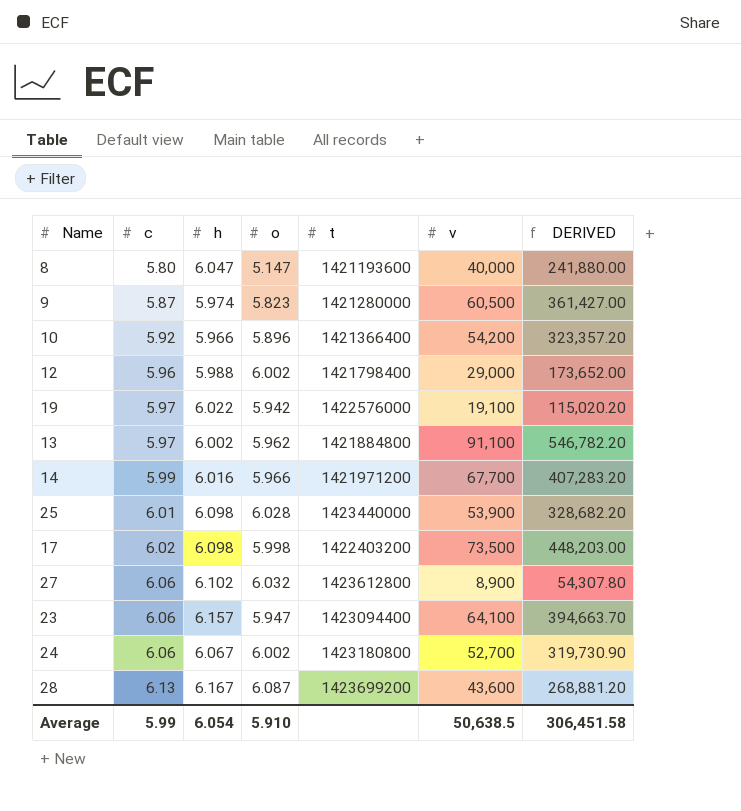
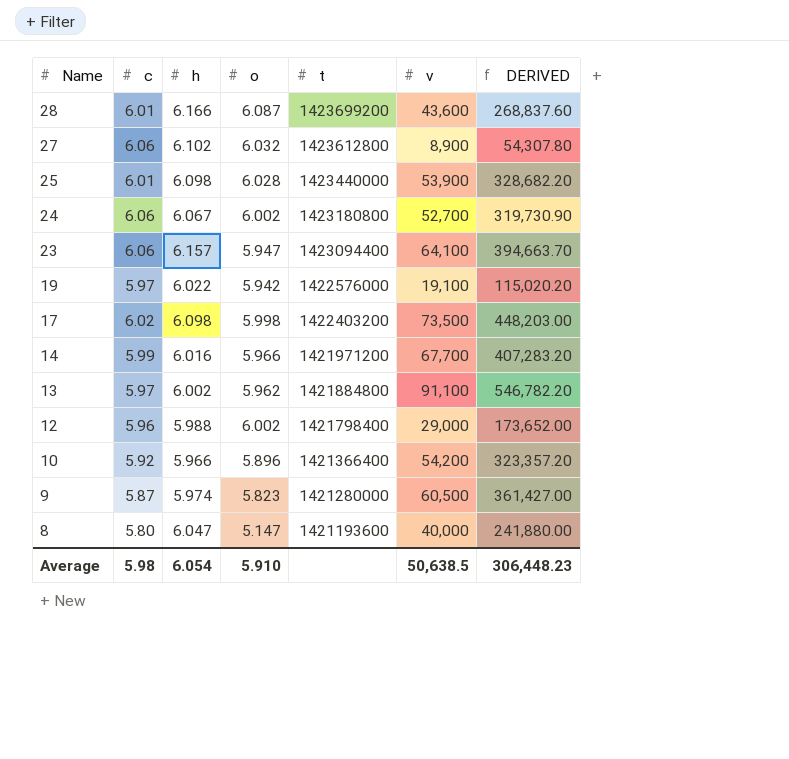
row order: c ascending -> Name descending
28 | c: 6.13 -> 6.01
28 | h: 6.167 -> 6.166
28 | DERIVED: 268,881.20 -> 268,837.60
Average | c: 5.99 -> 5.98
Average | DERIVED: 306,451.58 -> 306,448.23

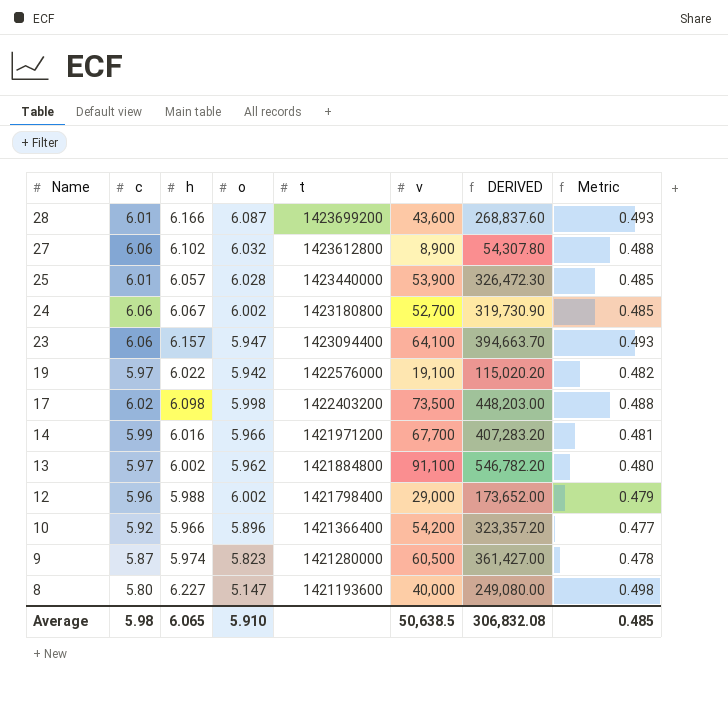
column Metric | formula: none -> [h] * 0.08
25 | h: 6.098 -> 6.057
25 | DERIVED: 328,682.20 -> 326,472.30
8 | h: 6.047 -> 6.227
8 | DERIVED: 241,880.00 -> 249,080.00
Average | h: 6.054 -> 6.065
Average | DERIVED: 306,448.23 -> 306,832.08

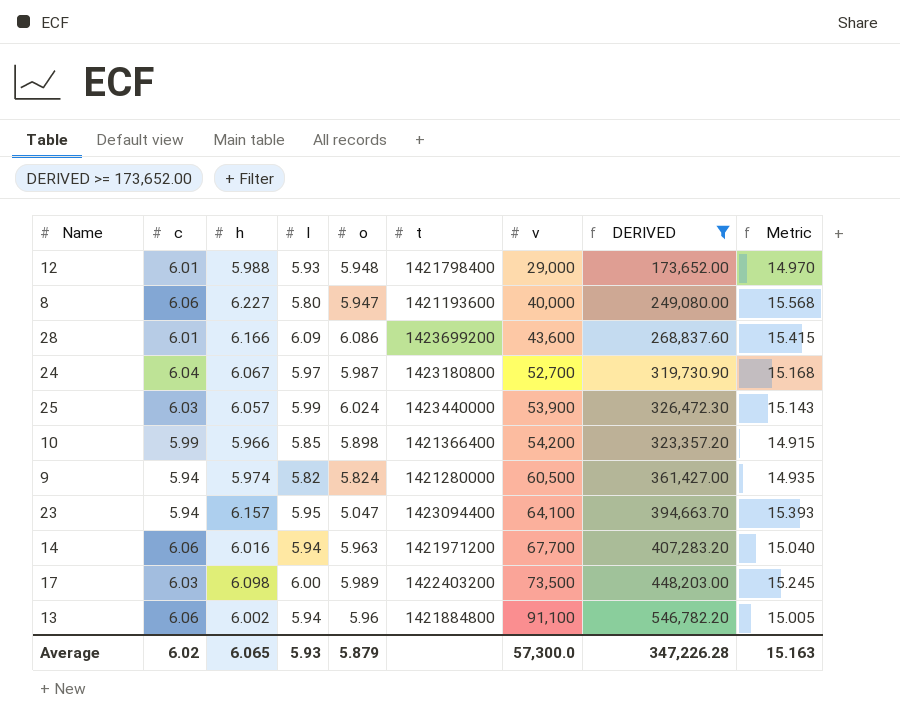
filter: none -> DERIVED >= 173,652.00
row order: Name descending -> v ascending
column l | position: none -> 4
column Metric | formula: [h] * 0.08 -> [h] * 2.5
12 | c: 5.96 -> 6.01
12 | o: 6.002 -> 5.948
8 | c: 5.80 -> 6.06
8 | o: 5.147 -> 5.947
28 | o: 6.087 -> 6.086
24 | c: 6.06 -> 6.04
24 | o: 6.002 -> 5.987
25 | c: 6.01 -> 6.03
25 | o: 6.028 -> 6.024
10 | c: 5.92 -> 5.99
10 | o: 5.896 -> 5.898
9 | c: 5.87 -> 5.94
9 | o: 5.823 -> 5.824
23 | c: 6.06 -> 5.94
23 | o: 5.947 -> 5.047
14 | c: 5.99 -> 6.06
14 | o: 5.966 -> 5.963
17 | c: 6.02 -> 6.03
17 | o: 5.998 -> 5.989
13 | c: 5.97 -> 6.06
13 | o: 5.962 -> 5.96
Average | c: 5.98 -> 6.02
Average | o: 5.910 -> 5.879
Average | v: 50,638.5 -> 57,300.0
Average | DERIVED: 306,832.08 -> 347,226.28
Average | Metric: 0.485 -> 15.163

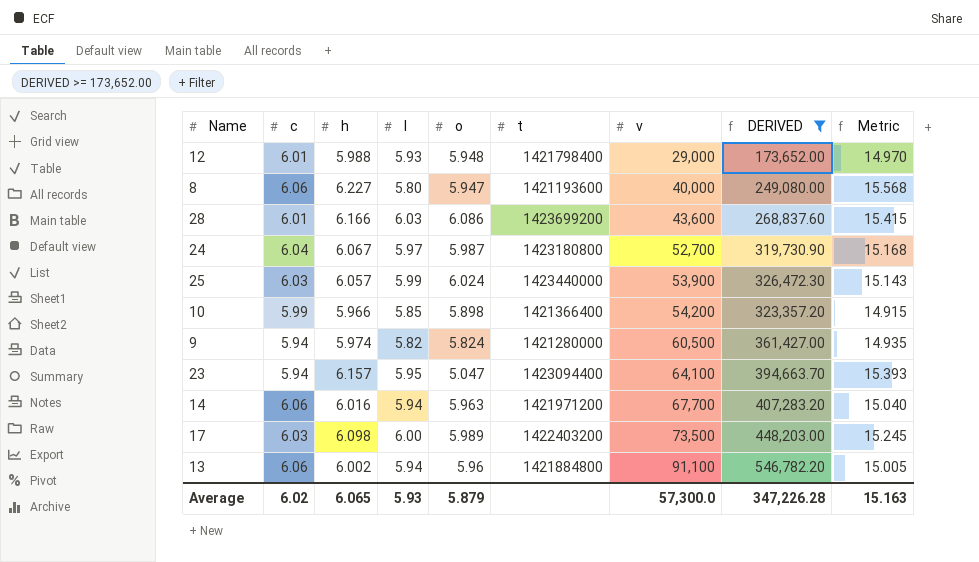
28 | l: 6.09 -> 6.03

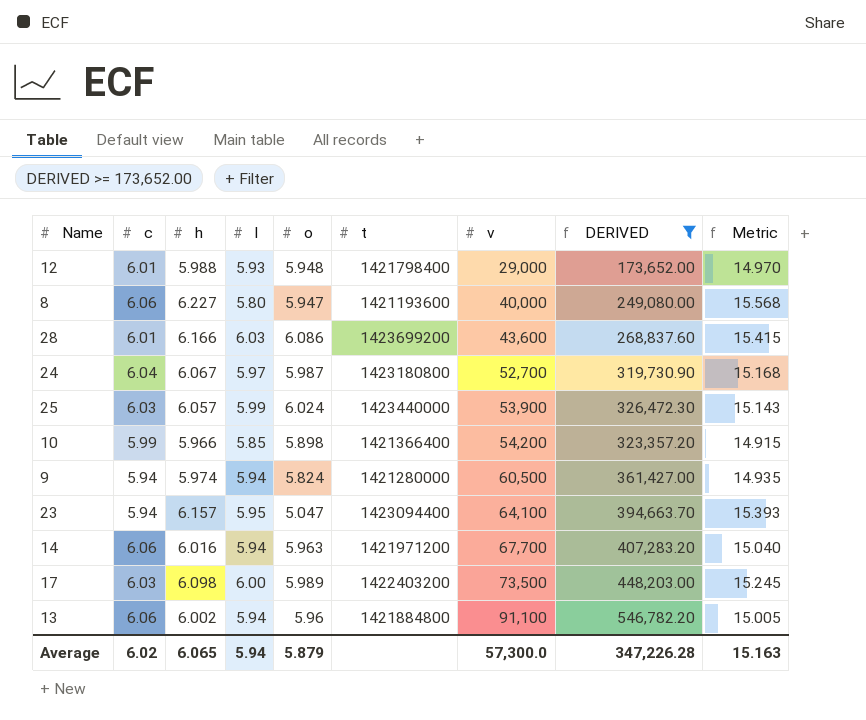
9 | l: 5.82 -> 5.94
Average | l: 5.93 -> 5.94

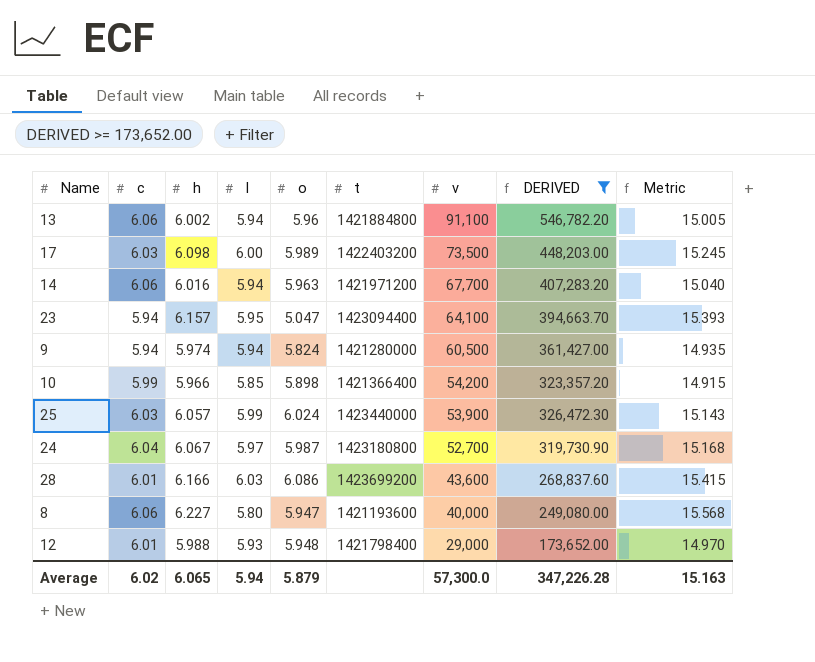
row order: v ascending -> v descending

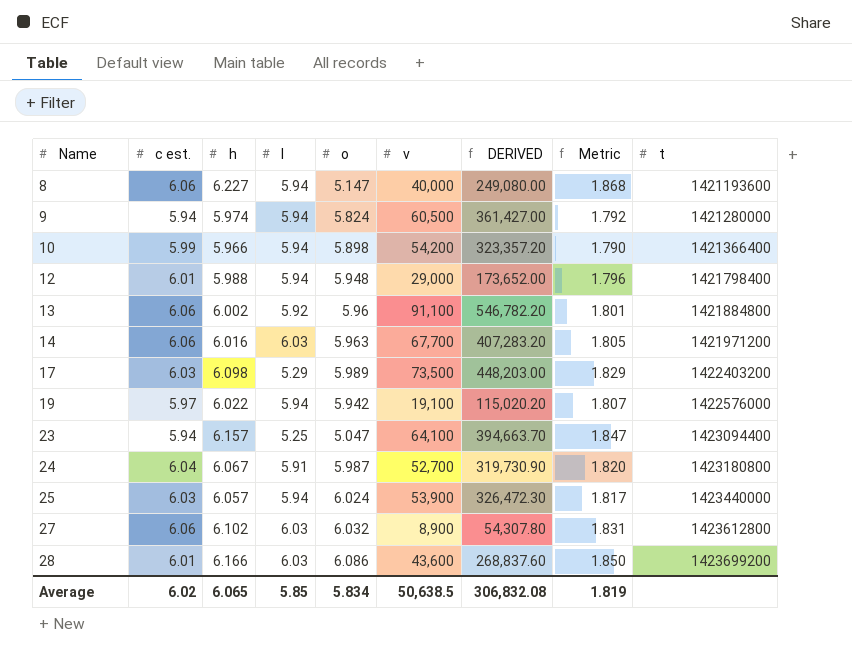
filter: DERIVED >= 173,652.00 -> none
row order: v descending -> Name ascending
column name: c -> c est.
column Metric | formula: [h] * 2.5 -> [h] * 0.3
column t | position: 6 -> 9
8 | l: 5.80 -> 5.94
8 | o: 5.947 -> 5.147
10 | l: 5.85 -> 5.94
12 | l: 5.93 -> 5.94
13 | l: 5.94 -> 5.92
14 | l: 5.94 -> 6.03
17 | l: 6.00 -> 5.29
23 | l: 5.95 -> 5.25
24 | l: 5.97 -> 5.91
25 | l: 5.99 -> 5.94
Average | l: 5.94 -> 5.85
Average | o: 5.879 -> 5.834
Average | v: 57,300.0 -> 50,638.5
Average | DERIVED: 347,226.28 -> 306,832.08
Average | Metric: 15.163 -> 1.819

